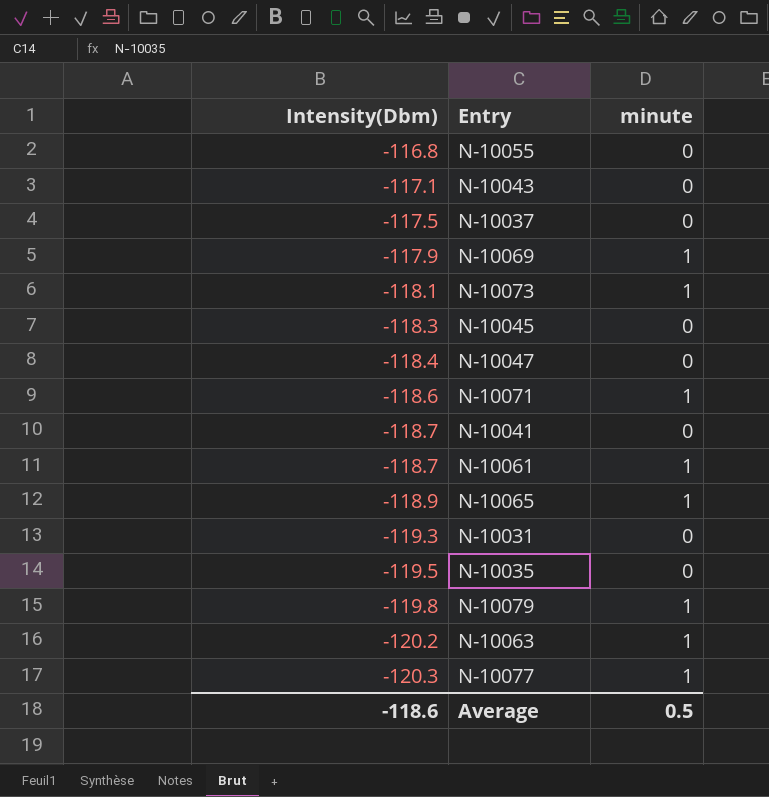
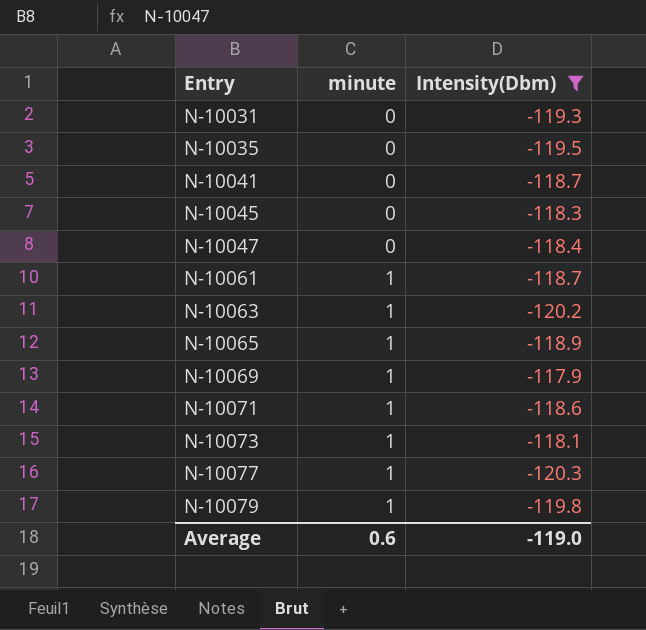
filter: none -> Intensity(Dbm) <= -117.9
row order: Intensity(Dbm) descending -> Entry ascending
column Intensity(Dbm) | position: 1 -> 3
Average | minute: 0.5 -> 0.6
Average | Intensity(Dbm): -118.6 -> -119.0

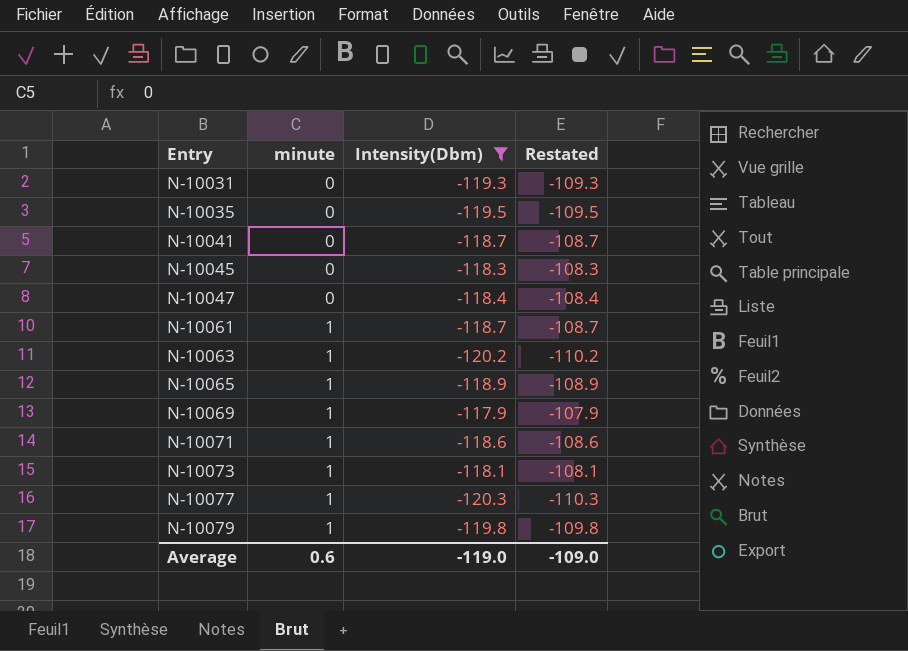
column Restated | formula: none -> [Intensity(Dbm)] + 10

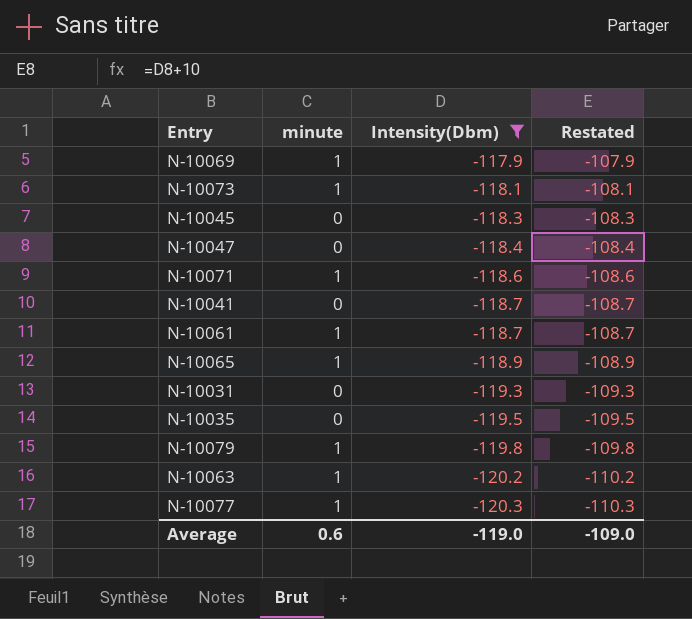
row order: Entry ascending -> Intensity(Dbm) descending

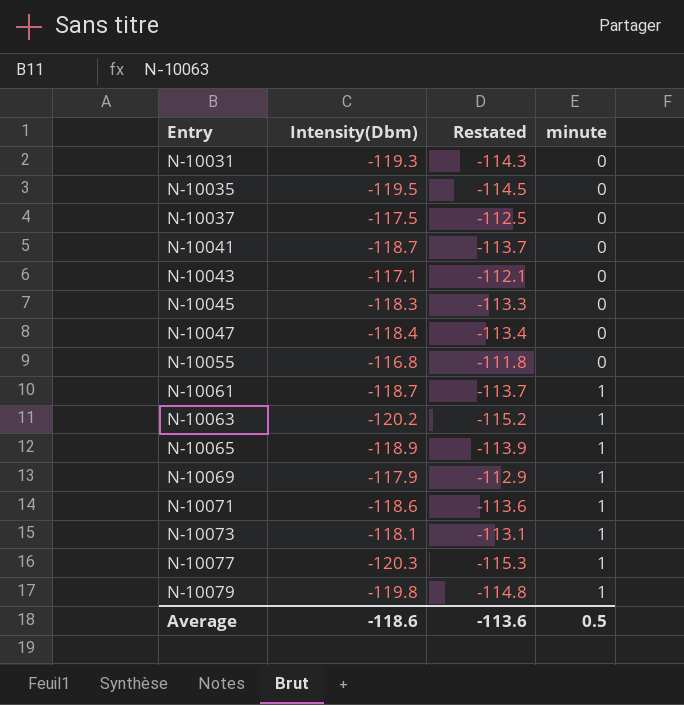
filter: Intensity(Dbm) <= -117.9 -> none
row order: Intensity(Dbm) descending -> Entry ascending
column Restated | formula: [Intensity(Dbm)] + 10 -> [Intensity(Dbm)] + 5
column minute | position: 2 -> 4
Average | Intensity(Dbm): -119.0 -> -118.6
Average | Restated: -109.0 -> -113.6
Average | minute: 0.6 -> 0.5

